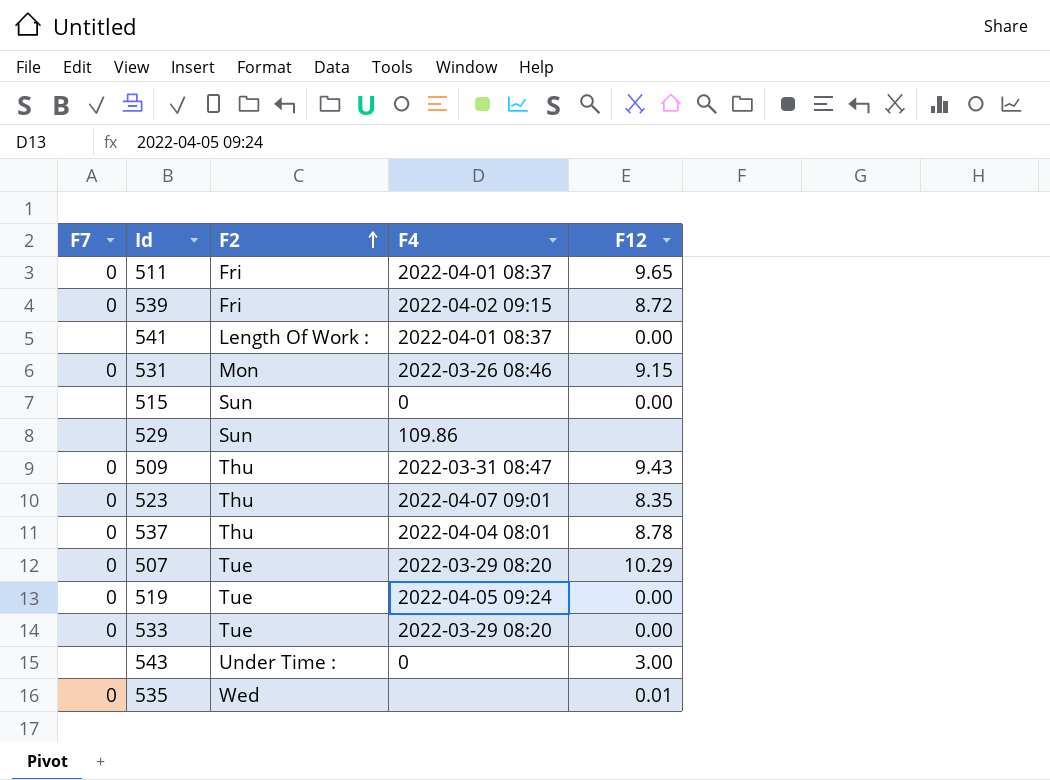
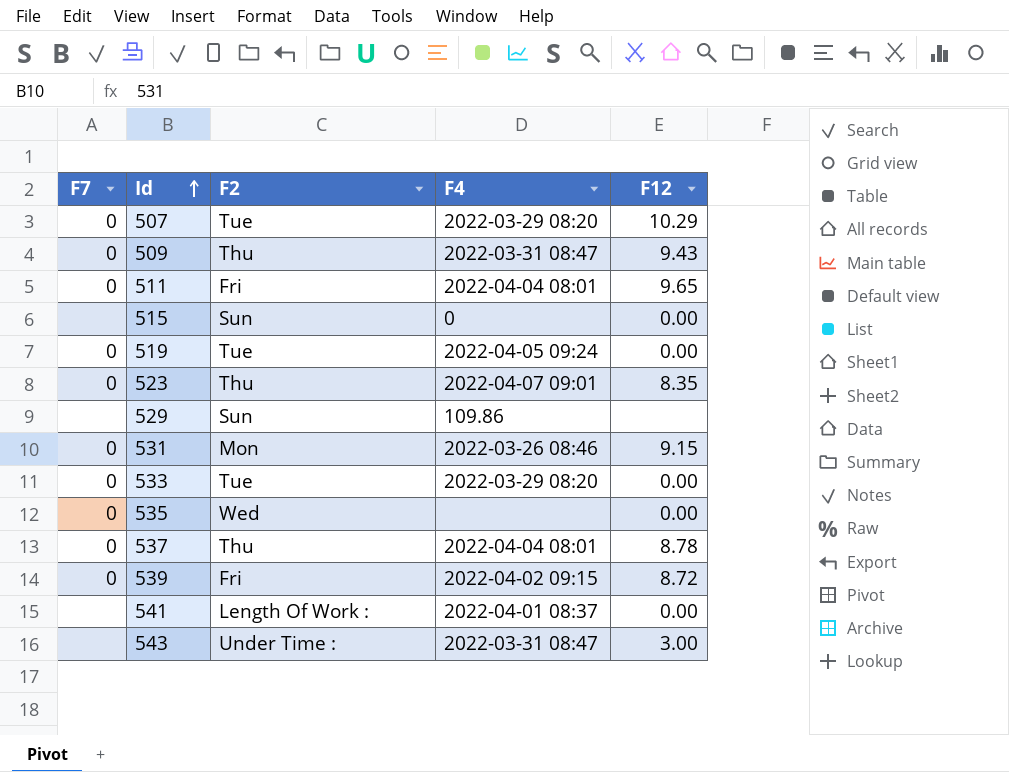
row order: F2 ascending -> Id ascending
511 | F4: 2022-04-01 08:37 -> 2022-04-04 08:01
535 | F12: 0.01 -> 0.00
543 | F4: 0 -> 2022-03-31 08:47

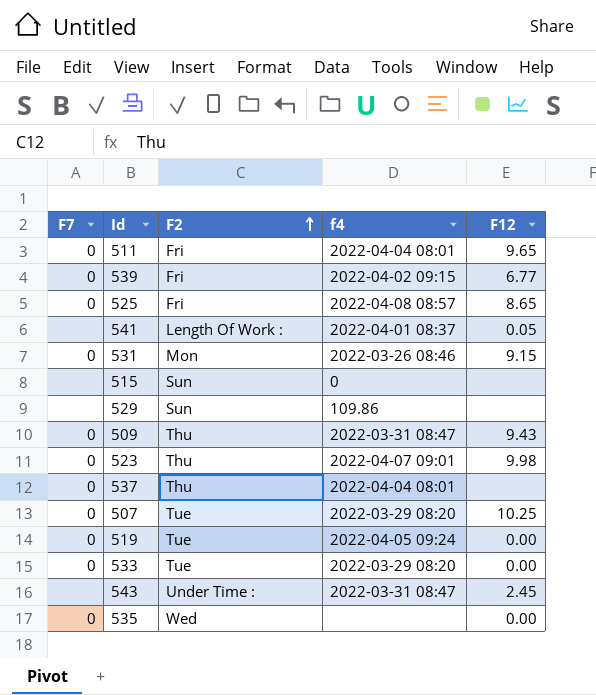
row order: Id ascending -> F2 ascending
column name: F4 -> f4
539 | F12: 8.72 -> 6.77
row 525: none -> 0 | Fri | 2022-04-08 08:57 | 8.65
541 | F12: 0.00 -> 0.05
515 | F12: 0.00 -> none
523 | F12: 8.35 -> 9.98
537 | F12: 8.78 -> none
507 | F12: 10.29 -> 10.25
543 | F12: 3.00 -> 2.45

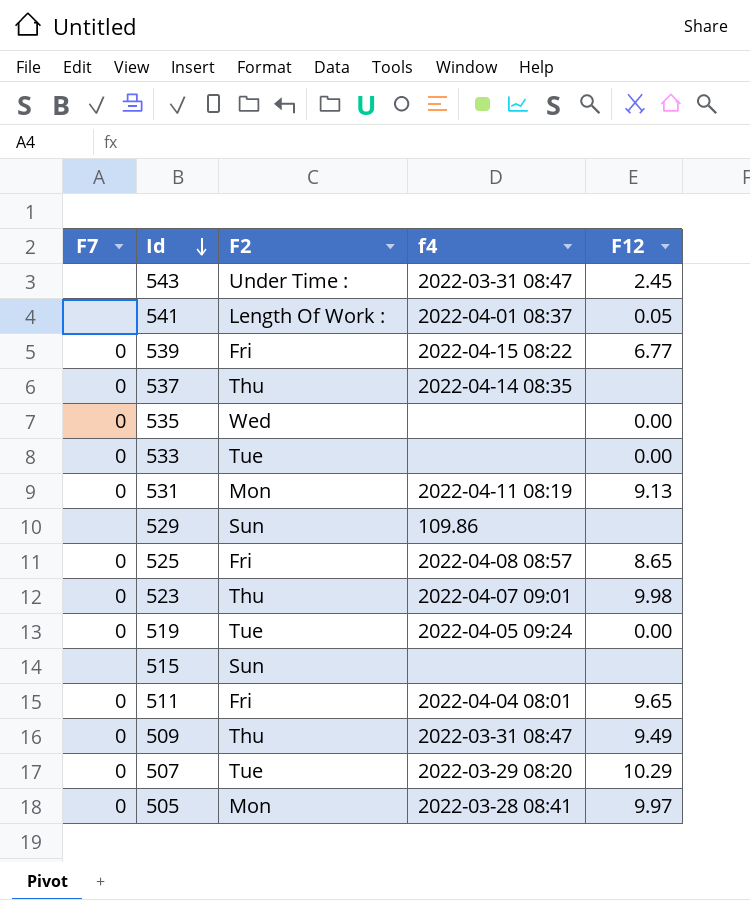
row order: F2 ascending -> Id descending
539 | f4: 2022-04-02 09:15 -> 2022-04-15 08:22
537 | f4: 2022-04-04 08:01 -> 2022-04-14 08:35
533 | f4: 2022-03-29 08:20 -> none
531 | f4: 2022-03-26 08:46 -> 2022-04-11 08:19
531 | F12: 9.15 -> 9.13
515 | f4: 0 -> none
509 | F12: 9.43 -> 9.49
507 | F12: 10.25 -> 10.29
row 505: none -> 0 | Mon | 2022-03-28 08:41 | 9.97

